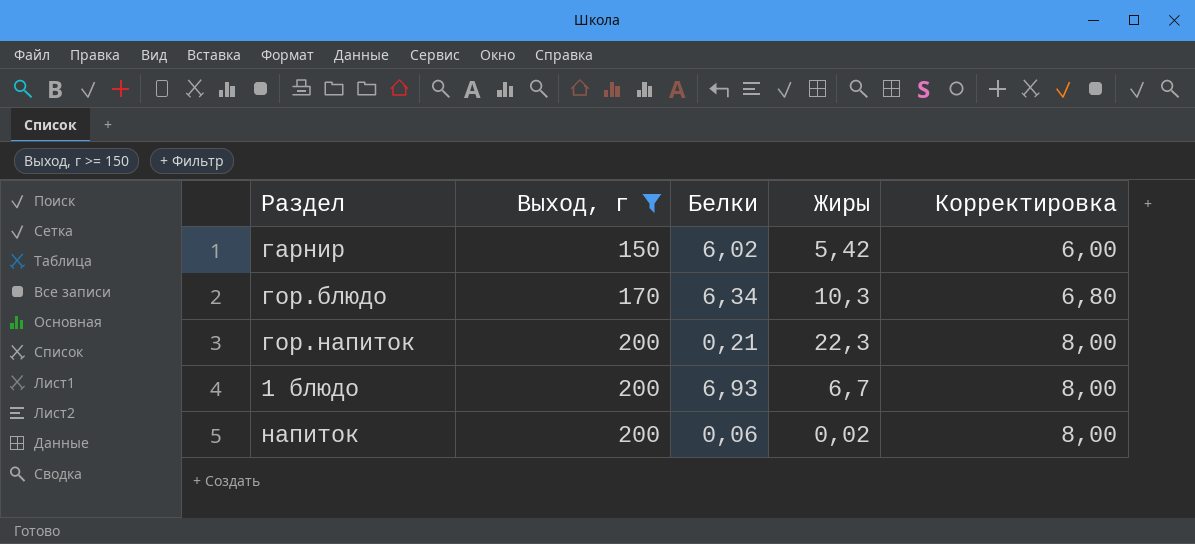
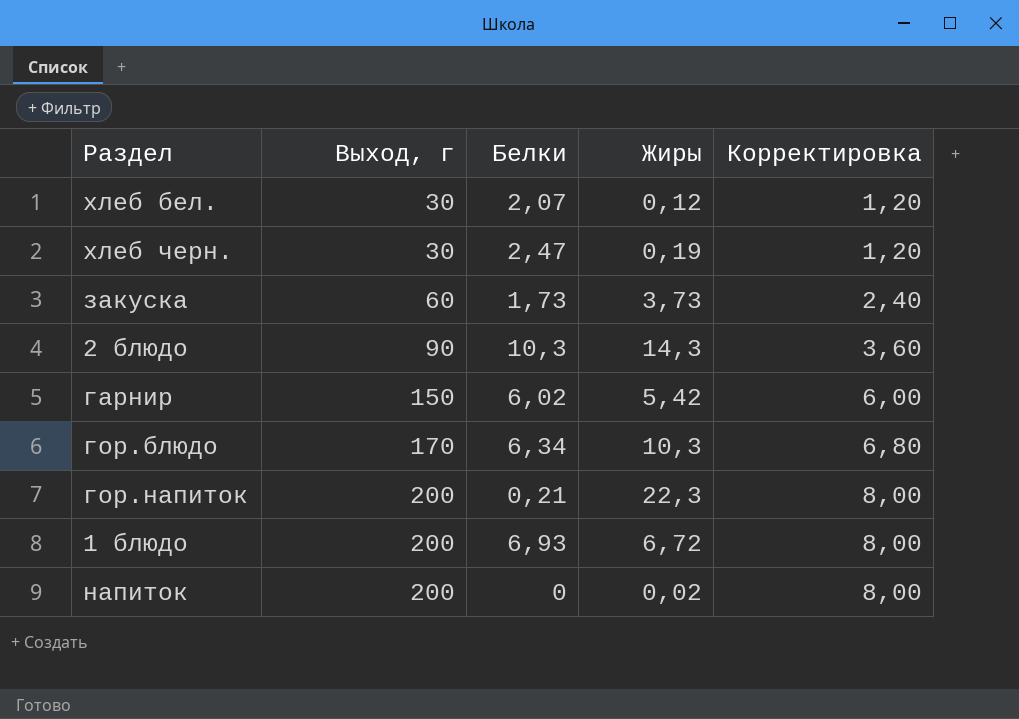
filter: Выход, г >= 150 -> none
1 блюдо | Жиры: 6,7 -> 6,72
напиток | Белки: 0,06 -> 0

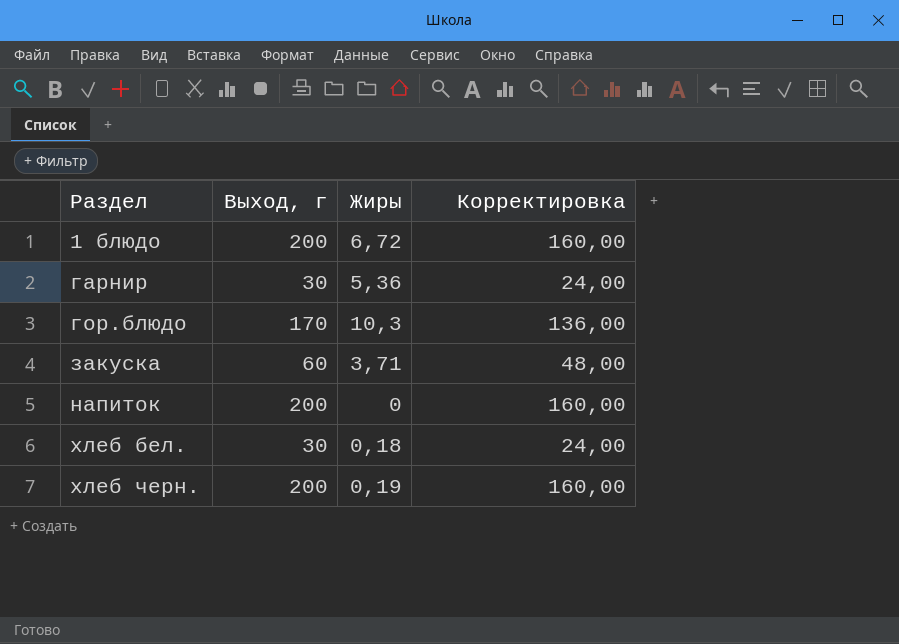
row order: Выход, г ascending -> Раздел ascending
column Белки | position: 3 -> none
column Корректировка | formula: [Выход, г] * 0,04 -> [Выход, г] * 0,8
row 2 блюдо: 90 | 10,3 | 14,3 | 3,60 -> none
row гор.напиток: 200 | 0,21 | 22,3 | 8,00 -> none
гарнир | Выход, г: 150 -> 30
гарнир | Жиры: 5,42 -> 5,36
закуска | Жиры: 3,73 -> 3,71
напиток | Жиры: 0,02 -> 0
хлеб бел. | Жиры: 0,12 -> 0,18
хлеб черн. | Выход, г: 30 -> 200

